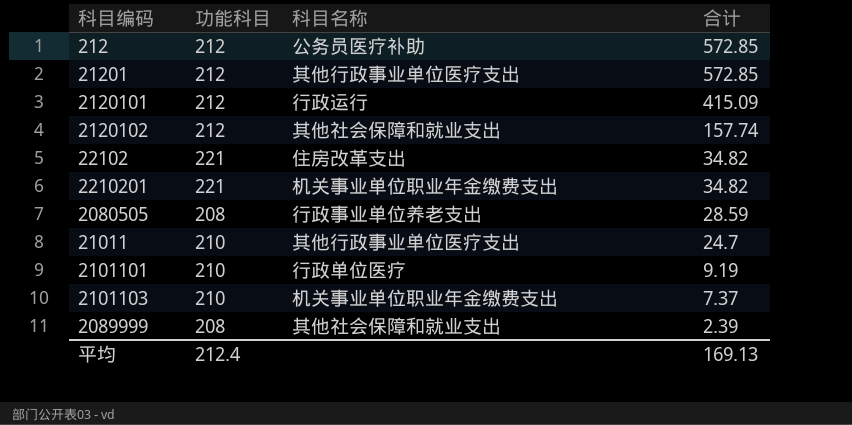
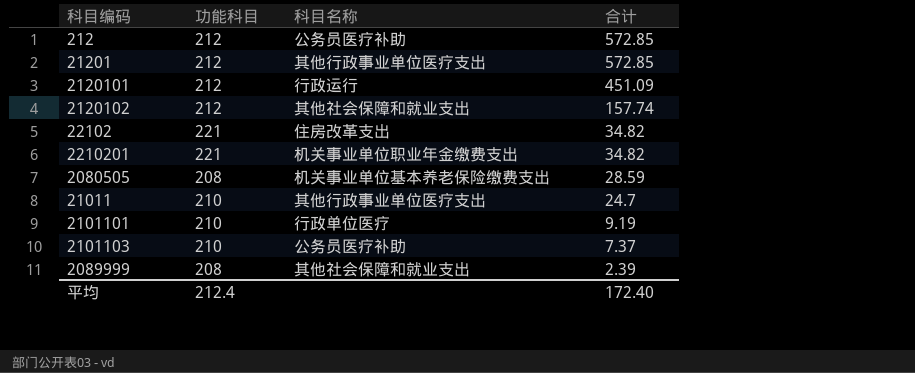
2120101 | 合计: 415.09 -> 451.09
2080505 | 科目名称: 行政事业单位养老支出 -> 机关事业单位基本养老保险缴费支出
2101103 | 科目名称: 机关事业单位职业年金缴费支出 -> 公务员医疗补助
平均 | 合计: 169.13 -> 172.40

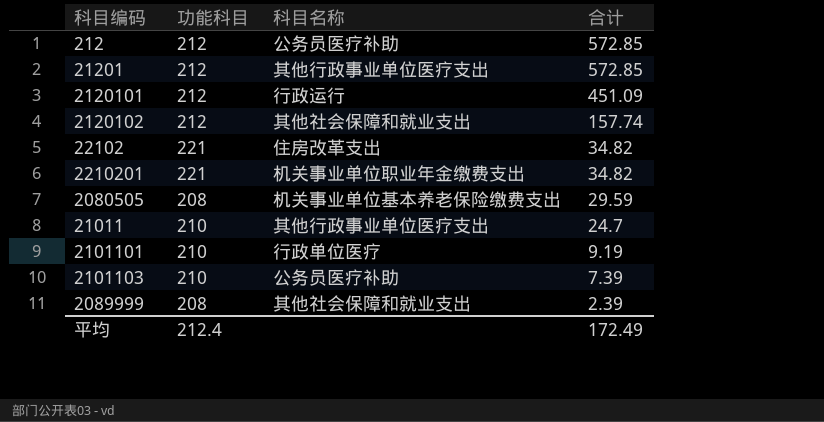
2080505 | 合计: 28.59 -> 29.59
2101103 | 合计: 7.37 -> 7.39
平均 | 合计: 172.40 -> 172.49

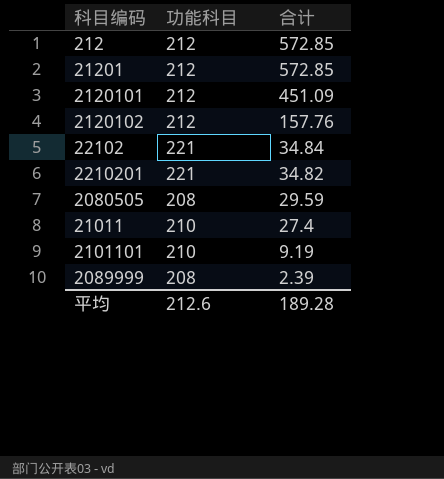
column 科目名称 | position: 3 -> none
row 2101103: 210 | 公务员医疗补助 | 7.39 -> none
2120102 | 合计: 157.74 -> 157.76
22102 | 合计: 34.82 -> 34.84
21011 | 合计: 24.7 -> 27.4
平均 | 功能科目: 212.4 -> 212.6
平均 | 合计: 172.49 -> 189.28

